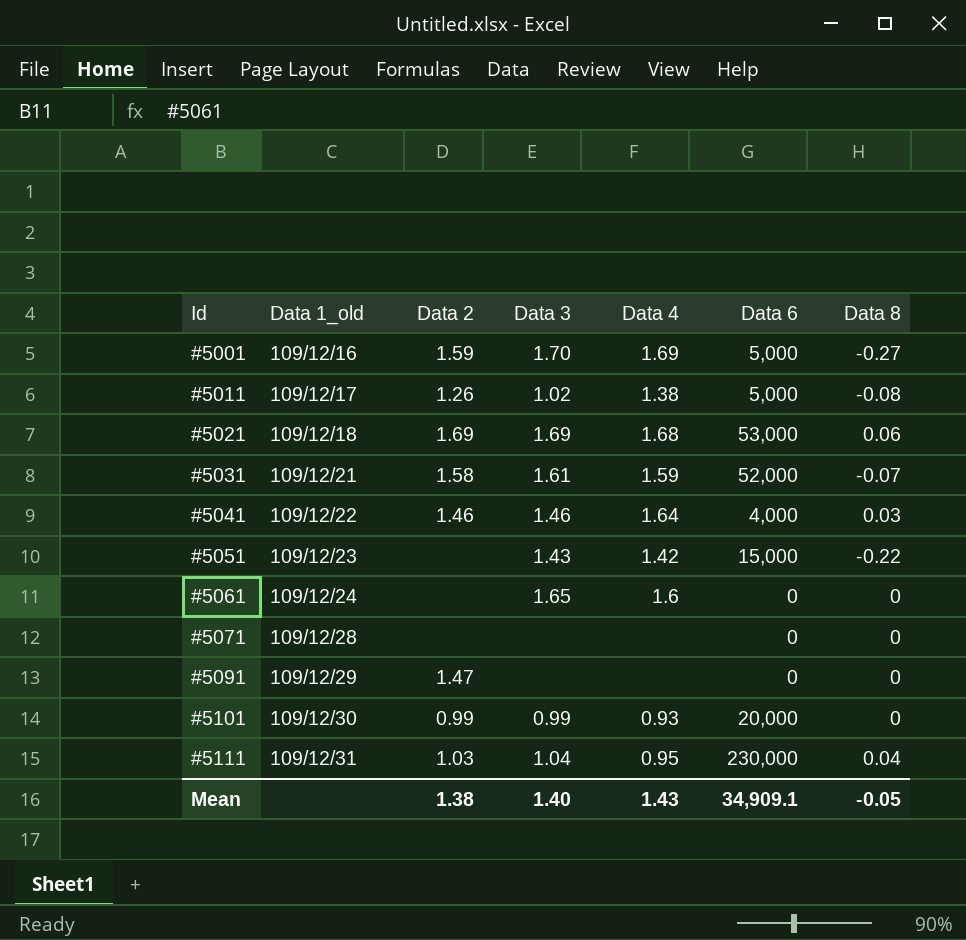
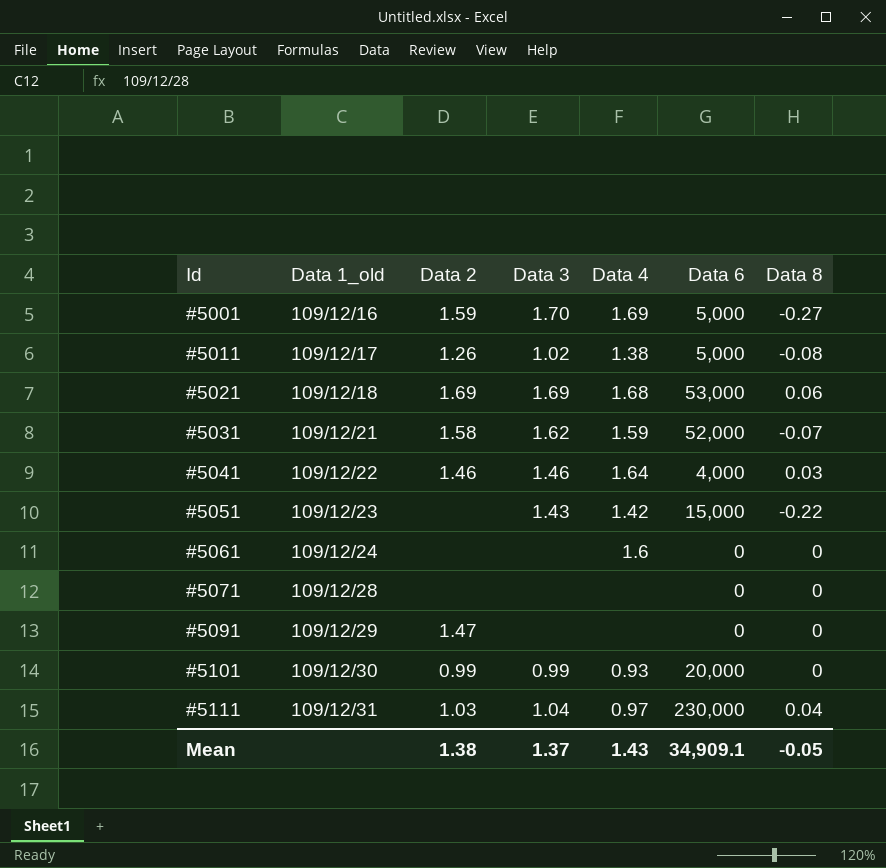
#5031 | Data 3: 1.61 -> 1.62
#5061 | Data 3: 1.65 -> none
#5111 | Data 4: 0.95 -> 0.97
Mean | Data 3: 1.40 -> 1.37

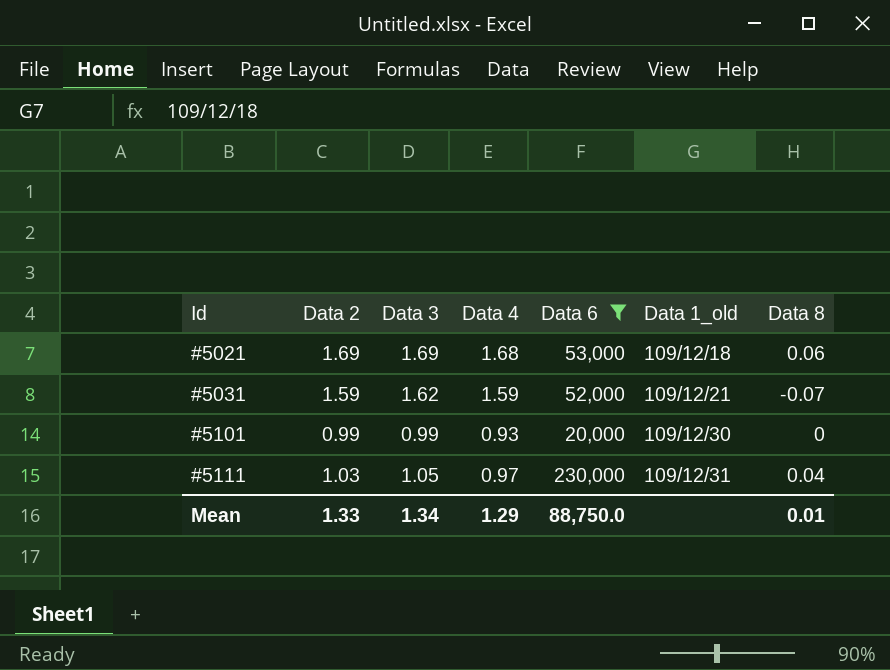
filter: none -> Data 6 >= 20,000
column Data 1_old | position: 2 -> 6
#5031 | Data 2: 1.58 -> 1.59
#5111 | Data 3: 1.04 -> 1.05
Mean | Data 2: 1.38 -> 1.33
Mean | Data 3: 1.37 -> 1.34
Mean | Data 4: 1.43 -> 1.29
Mean | Data 6: 34,909.1 -> 88,750.0
Mean | Data 8: -0.05 -> 0.01

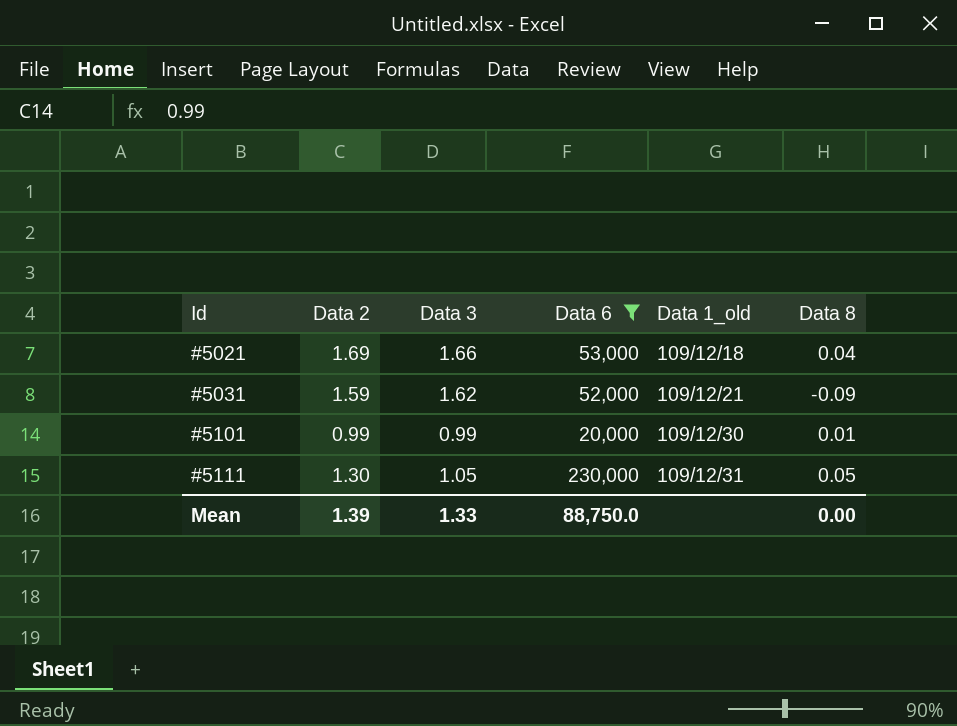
column Data 4 | position: 4 -> none
#5021 | Data 3: 1.69 -> 1.66
#5021 | Data 8: 0.06 -> 0.04
#5031 | Data 8: -0.07 -> -0.09
#5101 | Data 8: 0 -> 0.01
#5111 | Data 2: 1.03 -> 1.30
#5111 | Data 8: 0.04 -> 0.05
Mean | Data 2: 1.33 -> 1.39
Mean | Data 3: 1.34 -> 1.33
Mean | Data 8: 0.01 -> 0.00

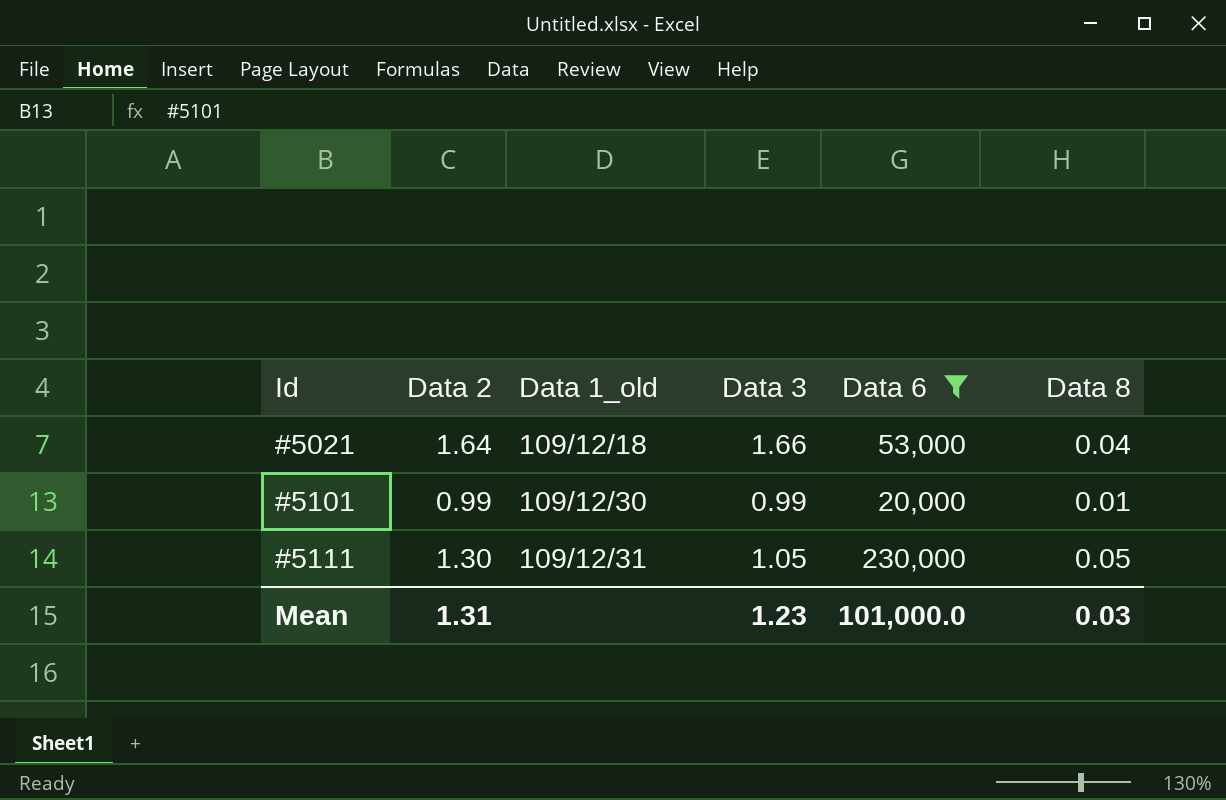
column Data 1_old | position: 5 -> 3
row #5031: 1.59 | 1.62 | 52,000 | 109/12/21 | -0.09 -> none
#5021 | Data 2: 1.69 -> 1.64
Mean | Data 2: 1.39 -> 1.31
Mean | Data 3: 1.33 -> 1.23
Mean | Data 6: 88,750.0 -> 101,000.0
Mean | Data 8: 0.00 -> 0.03

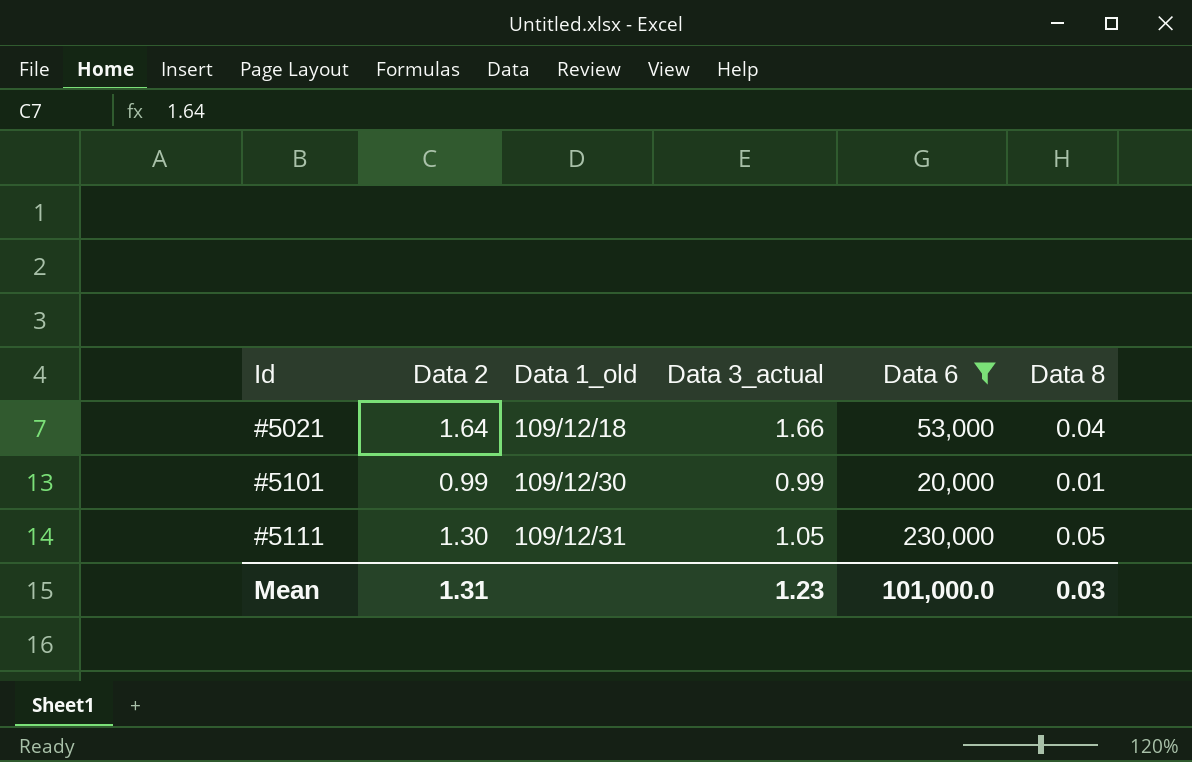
column name: Data 3 -> Data 3_actual

